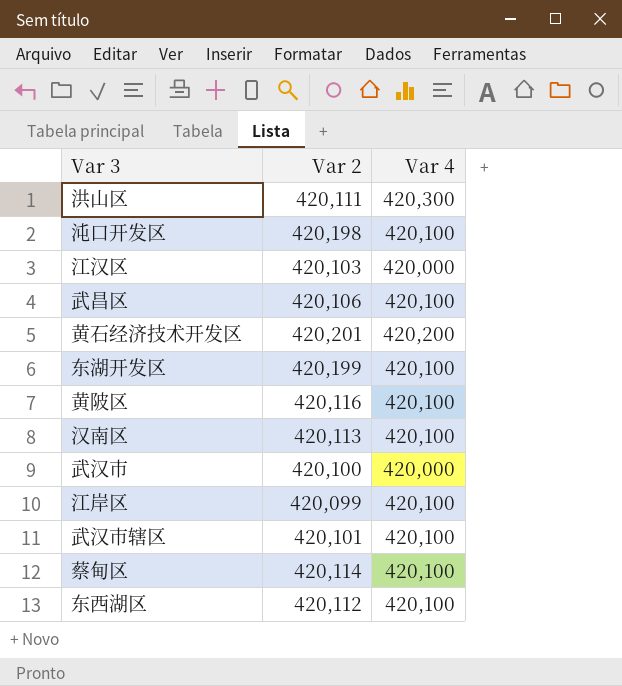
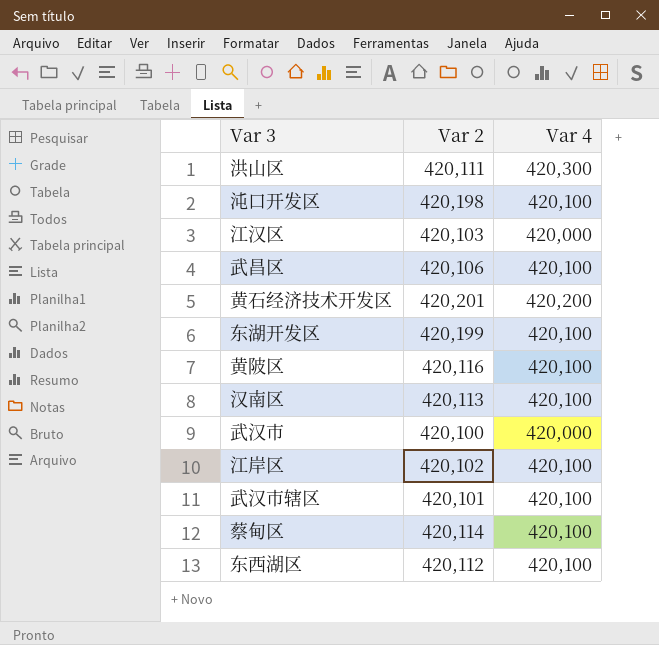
江岸区 | Var 2: 420,099 -> 420,102

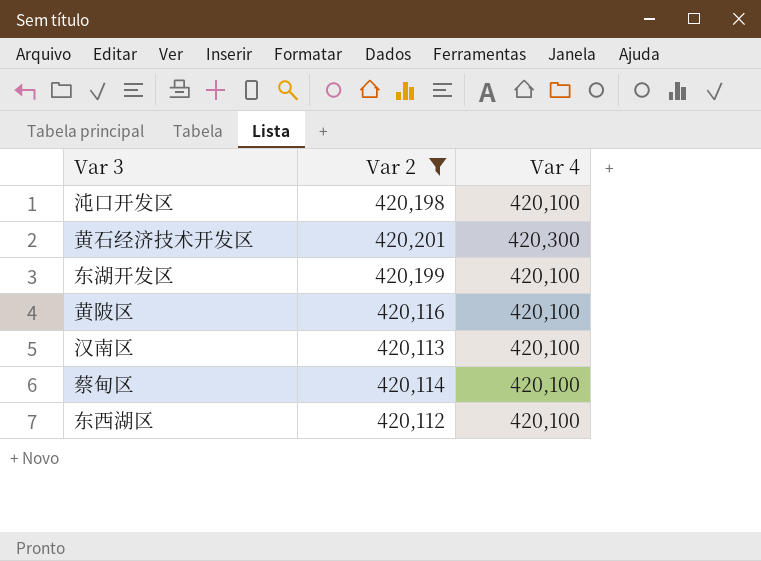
filter: none -> Var 2 >= 420,112
黄石经济技术开发区 | Var 4: 420,200 -> 420,300

